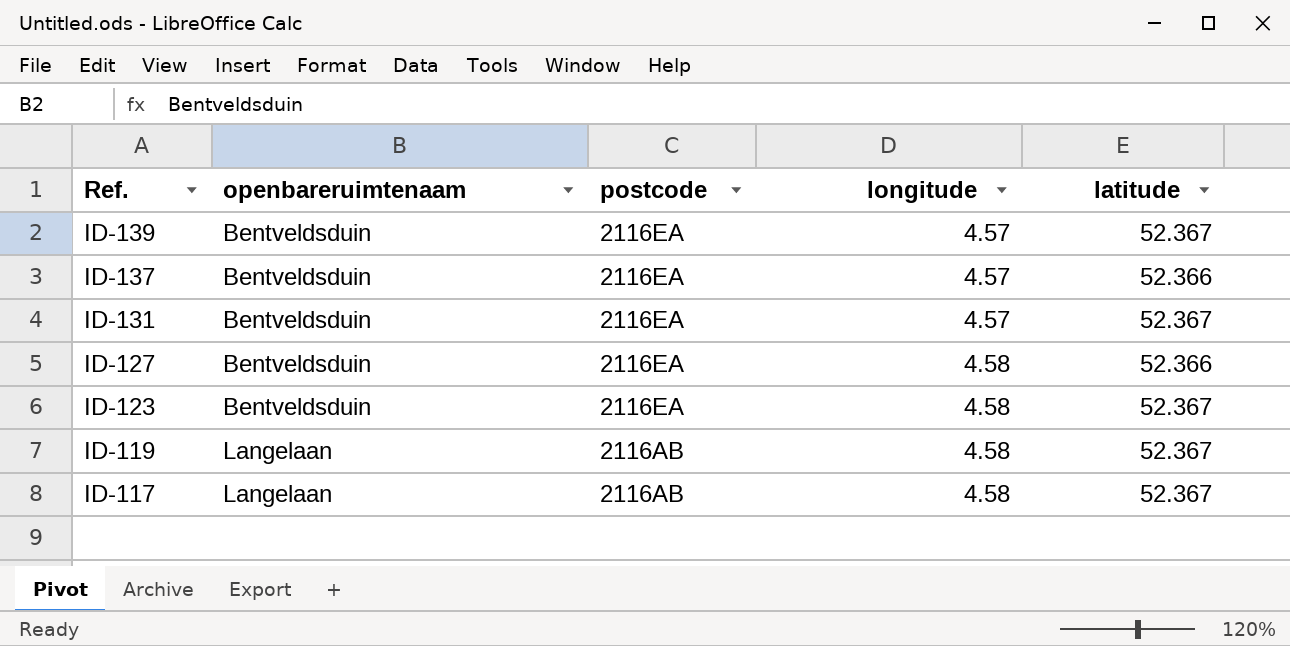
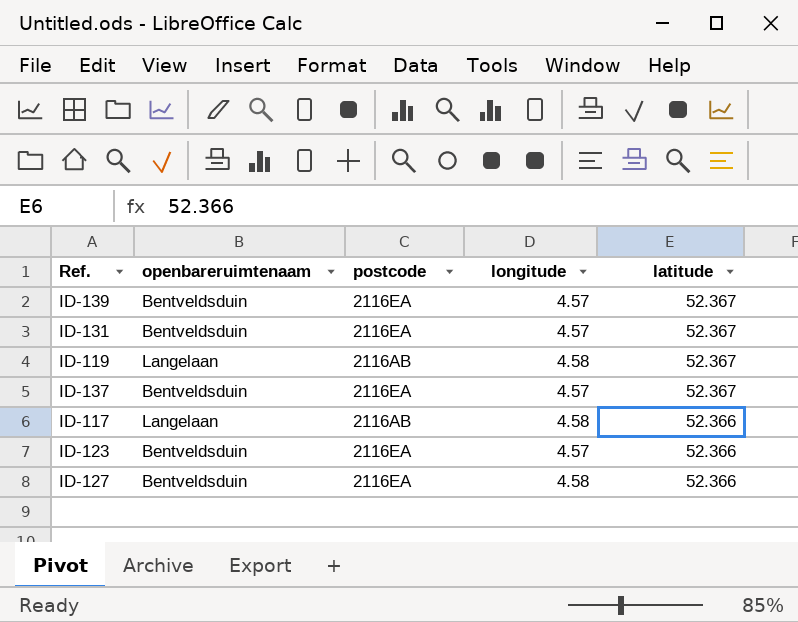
row order: Ref. descending -> latitude descending
ID-137 | latitude: 52.366 -> 52.367
ID-117 | latitude: 52.367 -> 52.366
ID-123 | longitude: 4.58 -> 4.57
ID-123 | latitude: 52.367 -> 52.366

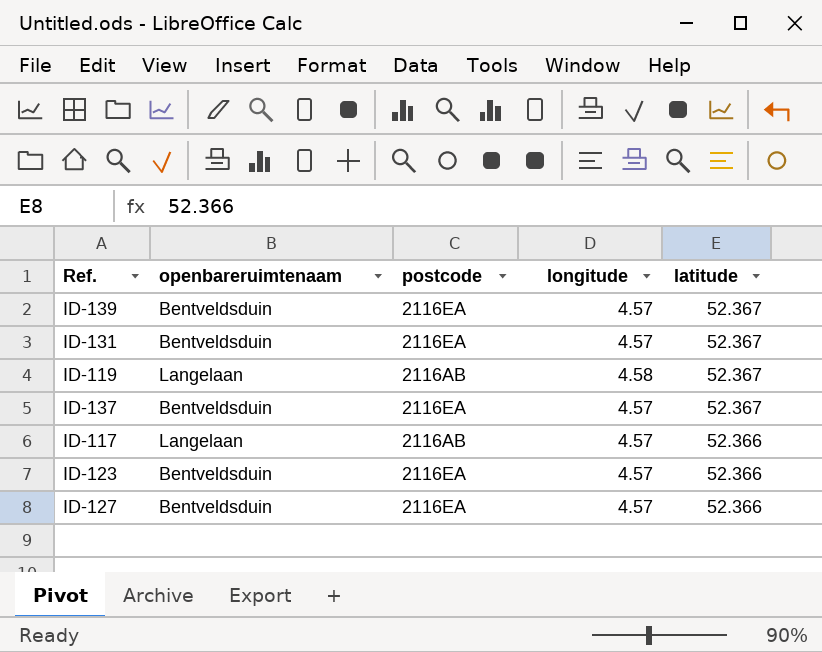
ID-117 | longitude: 4.58 -> 4.57
ID-127 | longitude: 4.58 -> 4.57

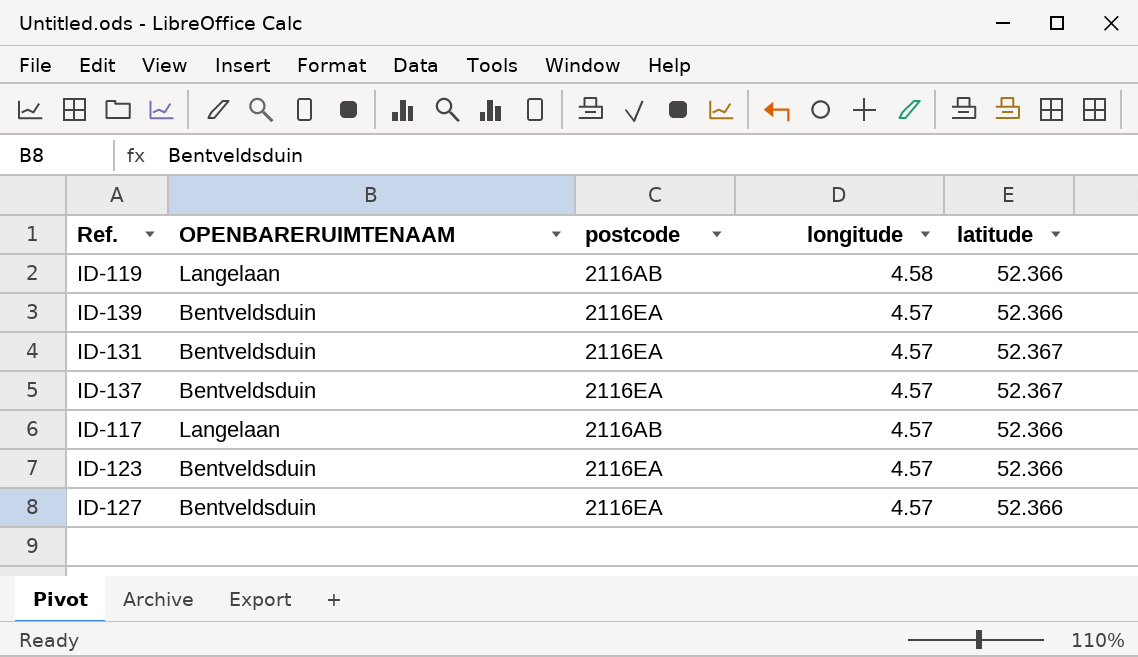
row order: latitude descending -> longitude descending
column name: openbareruimtenaam -> OPENBARERUIMTENAAM
ID-119 | latitude: 52.367 -> 52.366
ID-139 | latitude: 52.367 -> 52.366

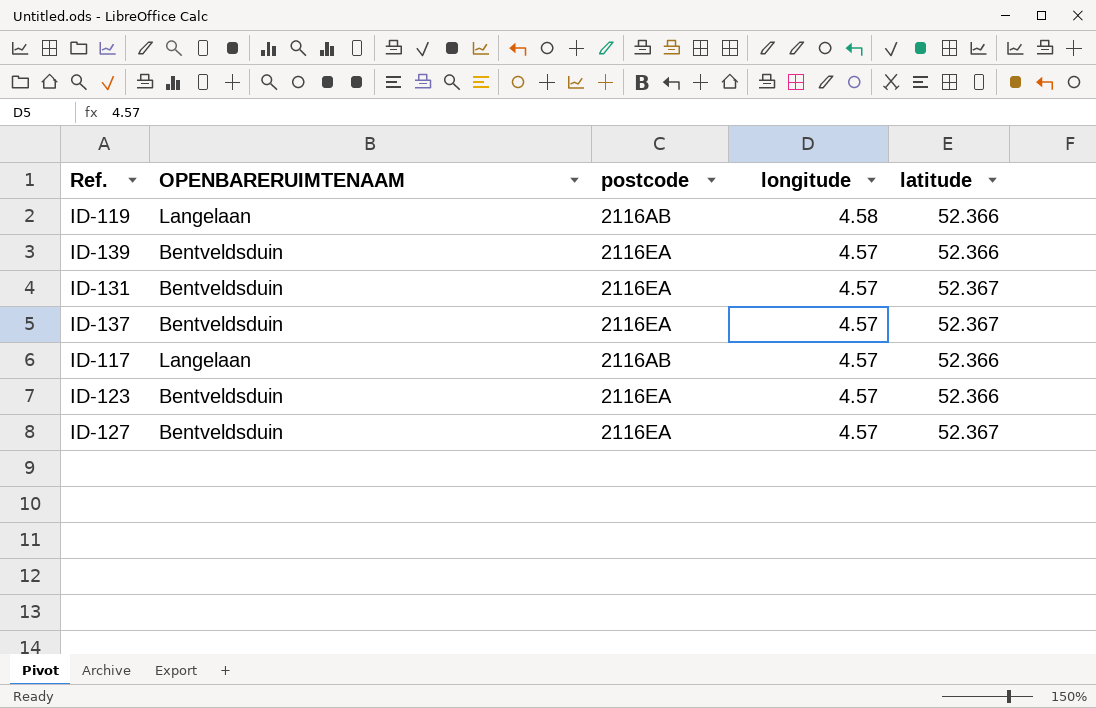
ID-127 | latitude: 52.366 -> 52.367

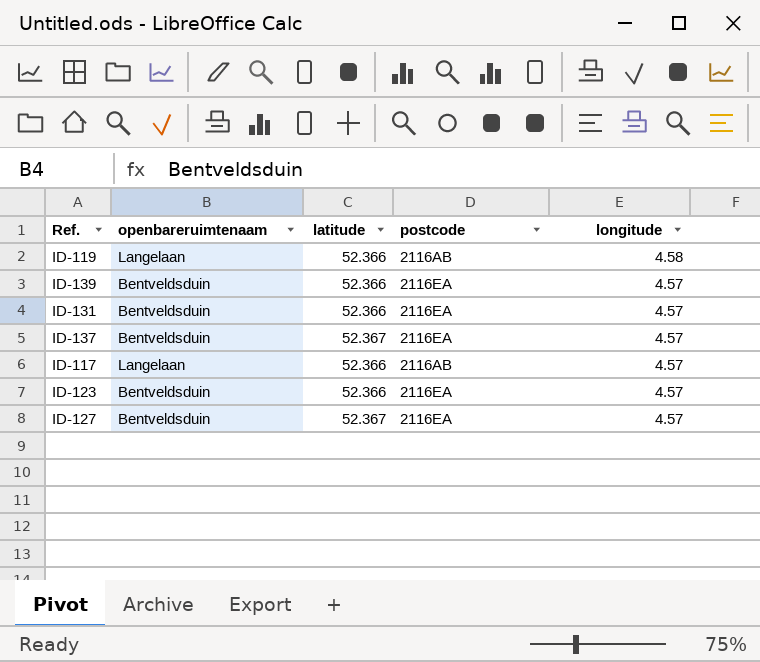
column name: OPENBARERUIMTENAAM -> openbareruimtenaam
column latitude | position: 5 -> 3
ID-131 | latitude: 52.367 -> 52.366

